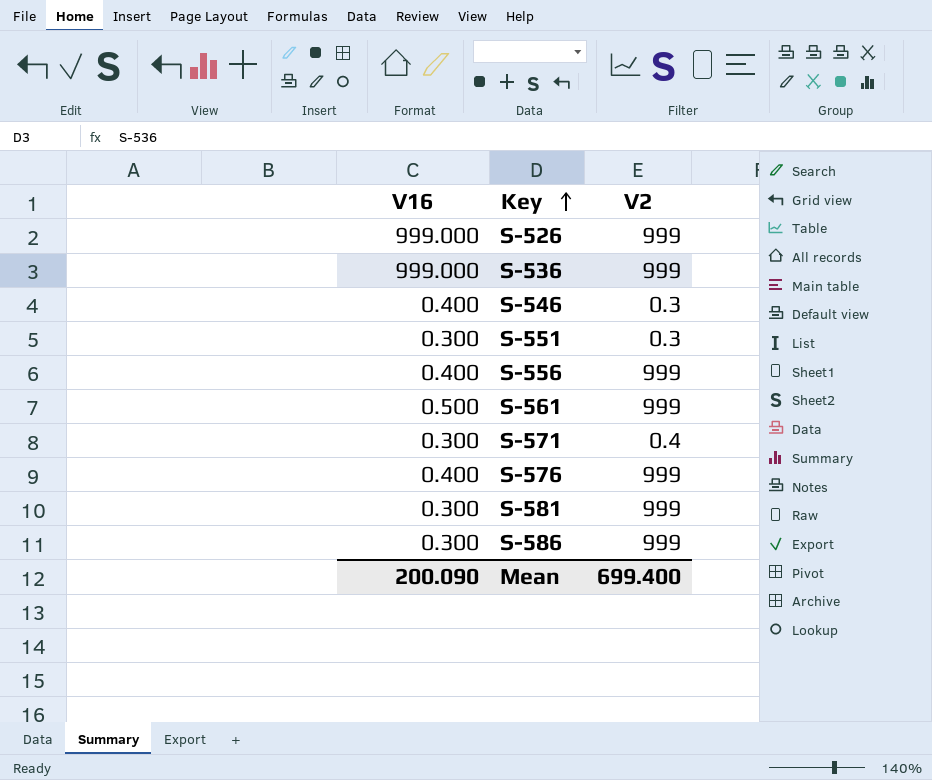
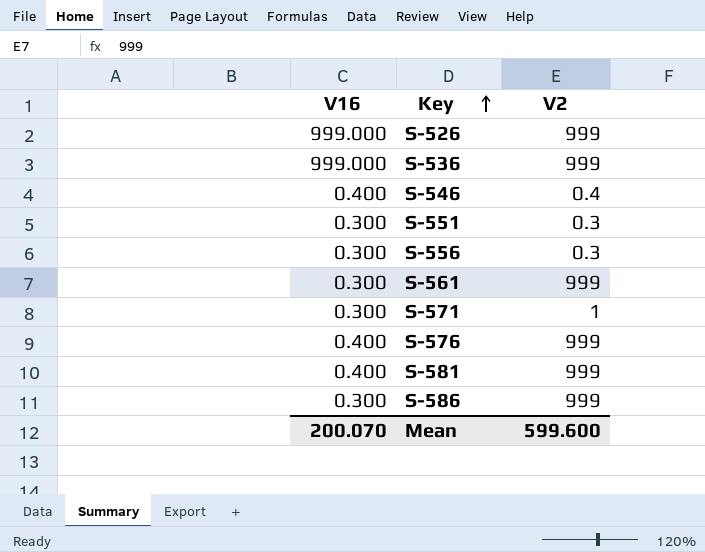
S-546 | V2: 0.3 -> 0.4
S-556 | V16: 0.400 -> 0.300
S-556 | V2: 999 -> 0.3
S-561 | V16: 0.500 -> 0.300
S-571 | V2: 0.4 -> 1
S-581 | V16: 0.300 -> 0.400
Mean | V16: 200.090 -> 200.070
Mean | V2: 699.400 -> 599.600

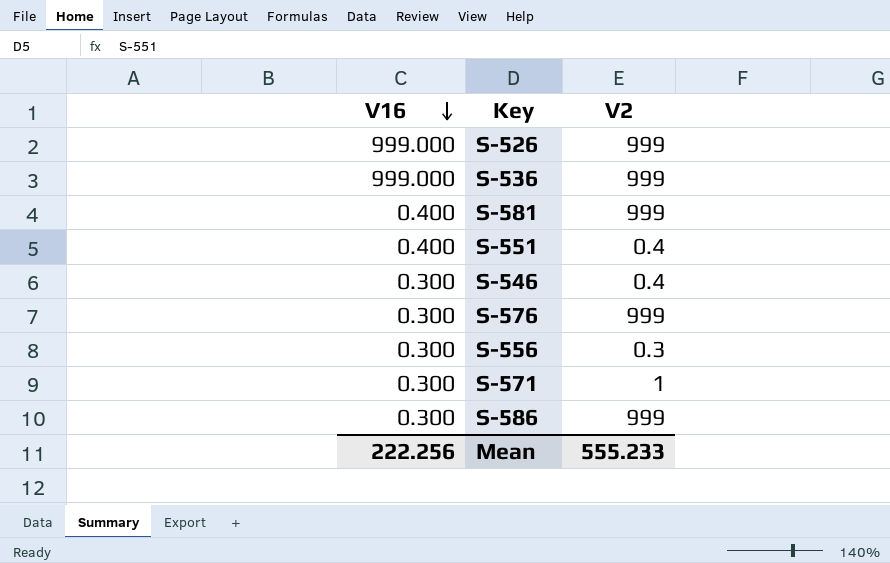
row order: Key ascending -> V16 descending
row S-561: 0.300 | 999 -> none
S-551 | V16: 0.300 -> 0.400
S-551 | V2: 0.3 -> 0.4
S-546 | V16: 0.400 -> 0.300
S-576 | V16: 0.400 -> 0.300
Mean | V16: 200.070 -> 222.256
Mean | V2: 599.600 -> 555.233

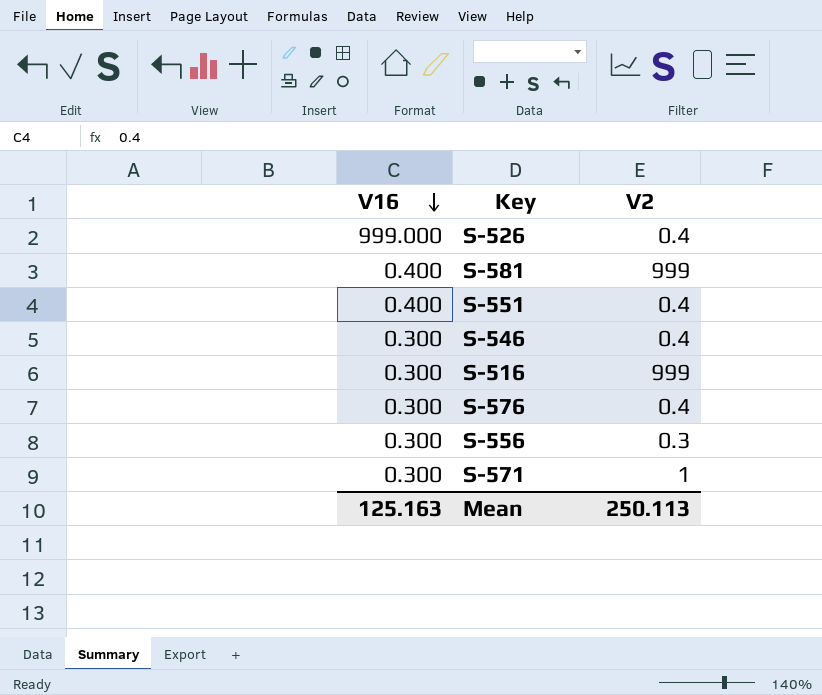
row S-536: 999.000 | 999 -> none
row S-586: 0.300 | 999 -> none
S-526 | V2: 999 -> 0.4
row S-516: none -> 0.300 | 999
S-576 | V2: 999 -> 0.4
Mean | V16: 222.256 -> 125.163
Mean | V2: 555.233 -> 250.113

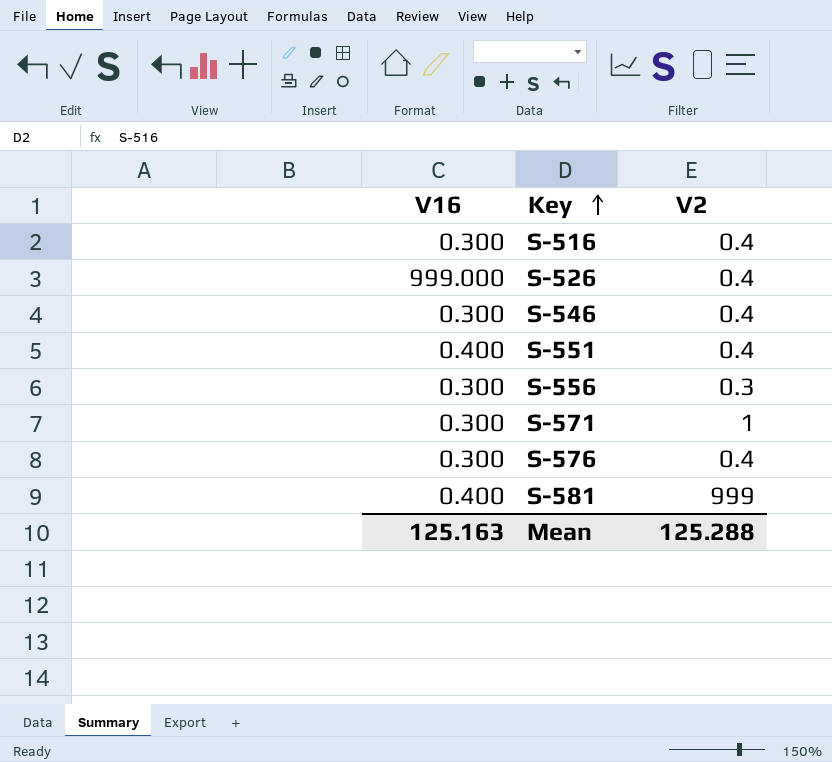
row order: V16 descending -> Key ascending
S-516 | V2: 999 -> 0.4
Mean | V2: 250.113 -> 125.288

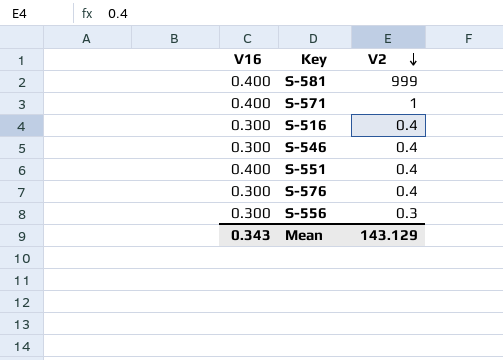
row order: Key ascending -> V2 descending
row S-526: 999.000 | 0.4 -> none
S-571 | V16: 0.300 -> 0.400
Mean | V16: 125.163 -> 0.343
Mean | V2: 125.288 -> 143.129

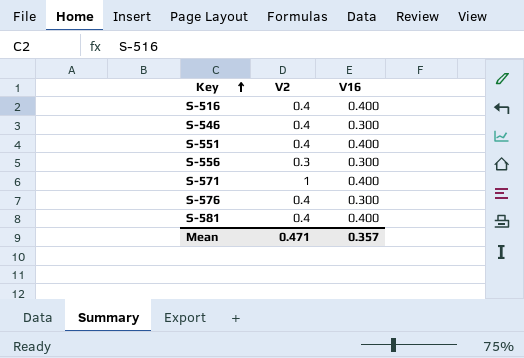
row order: V2 descending -> Key ascending
column V16 | position: 1 -> 3
S-516 | V16: 0.300 -> 0.400
S-581 | V2: 999 -> 0.4
Mean | V2: 143.129 -> 0.471
Mean | V16: 0.343 -> 0.357

